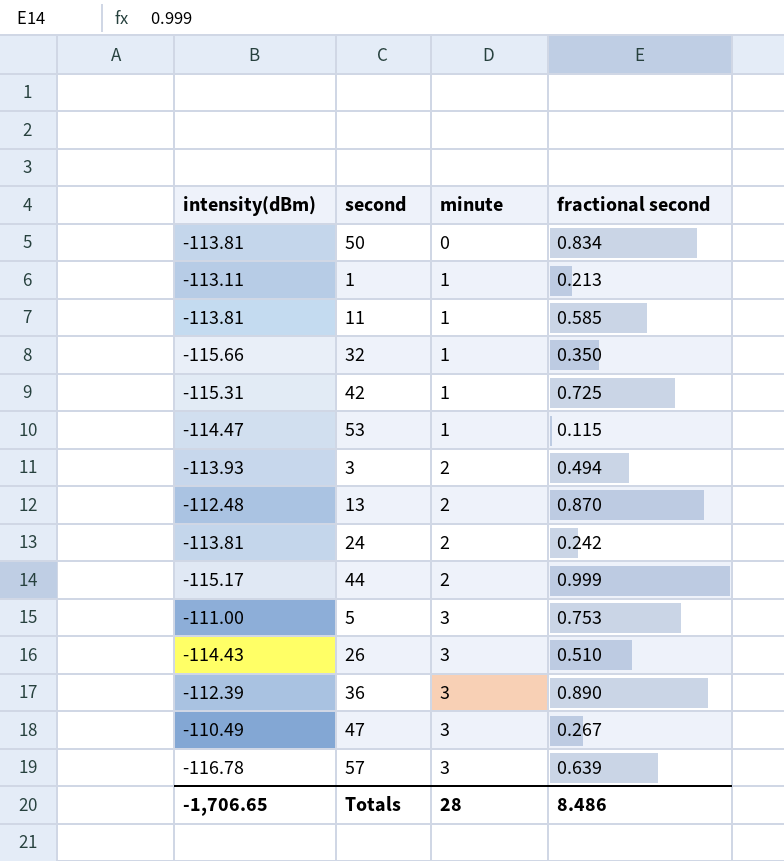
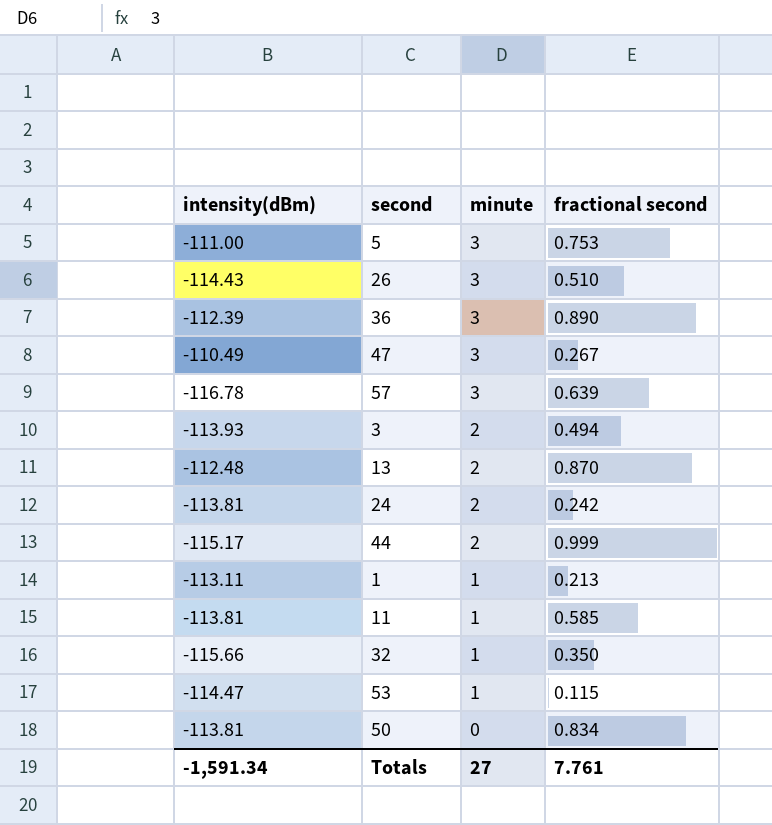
row order: minute ascending -> minute descending
row 42: -115.31 | 1 | 0.725 -> none
Totals | intensity(dBm): -1,706.65 -> -1,591.34
Totals | minute: 28 -> 27
Totals | fractional second: 8.486 -> 7.761

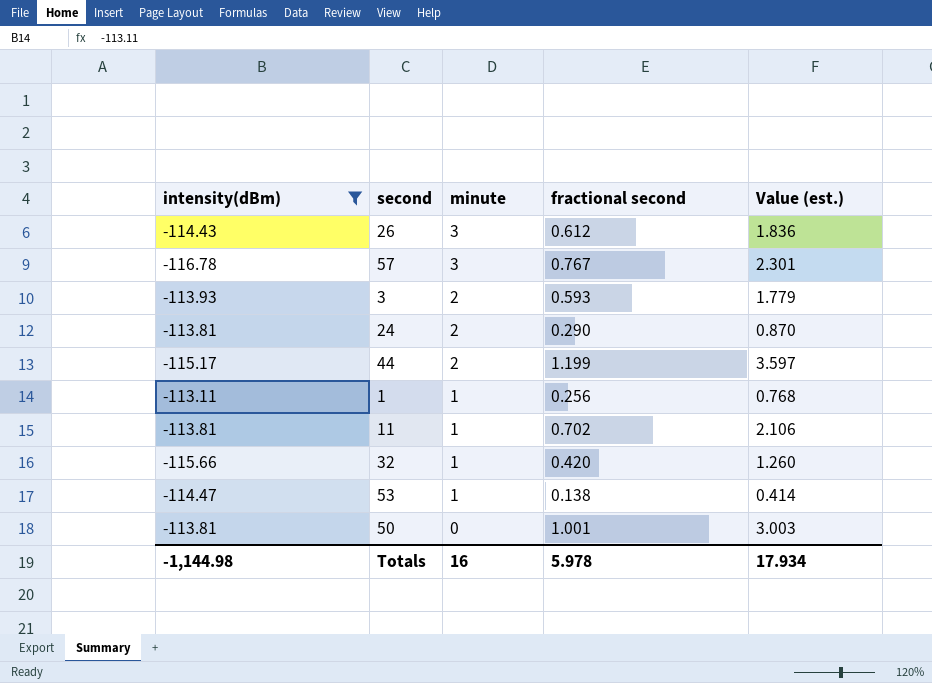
filter: none -> intensity(dBm) <= -113.11
column Value (est.) | formula: none -> [fractional second] * 3
26 | fractional second: 0.510 -> 0.612
57 | fractional second: 0.639 -> 0.767
3 | fractional second: 0.494 -> 0.593
24 | fractional second: 0.242 -> 0.290
44 | fractional second: 0.999 -> 1.199
1 | fractional second: 0.213 -> 0.256
11 | fractional second: 0.585 -> 0.702
32 | fractional second: 0.350 -> 0.420
53 | fractional second: 0.115 -> 0.138
50 | fractional second: 0.834 -> 1.001
Totals | intensity(dBm): -1,591.34 -> -1,144.98
Totals | minute: 27 -> 16
Totals | fractional second: 7.761 -> 5.978

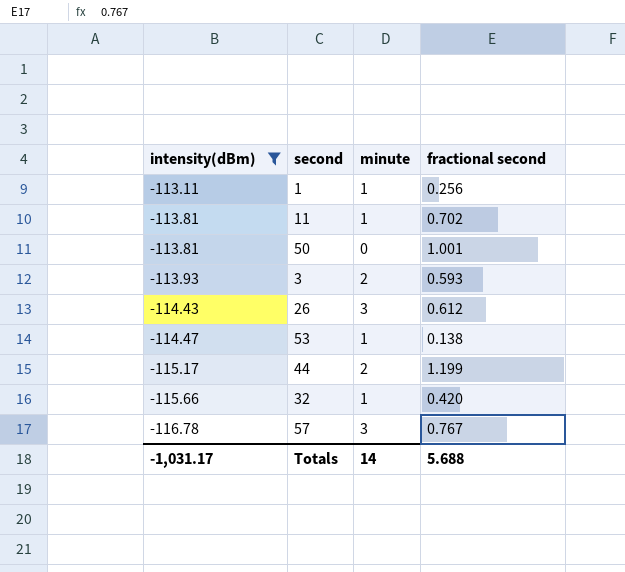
row order: minute descending -> intensity(dBm) descending
column Value (est.) | formula: [fractional second] * 3 -> none
row 24: -113.81 | 2 | 0.290 | 0.870 -> none
Totals | intensity(dBm): -1,144.98 -> -1,031.17
Totals | minute: 16 -> 14
Totals | fractional second: 5.978 -> 5.688

